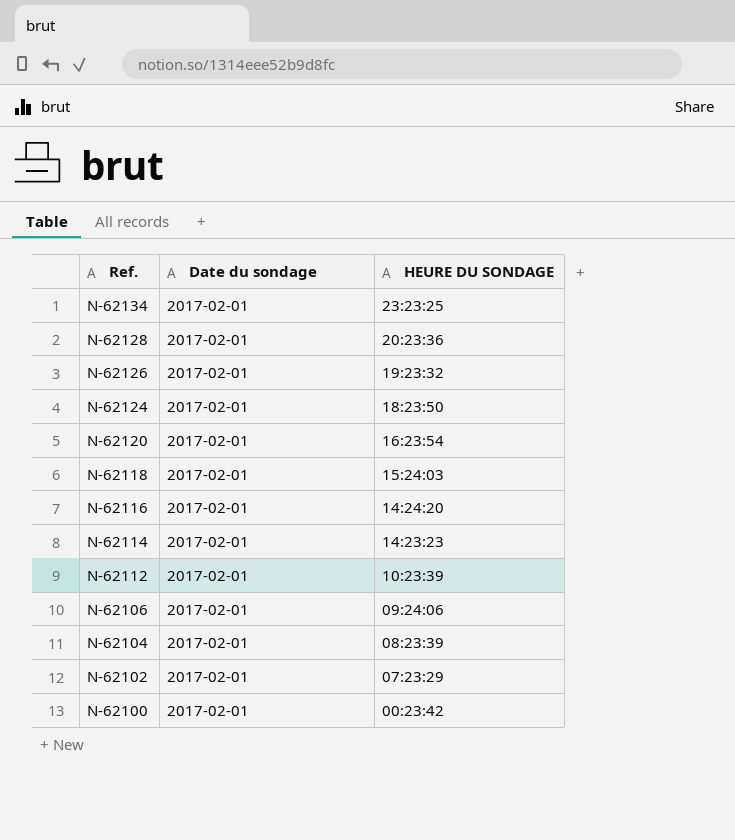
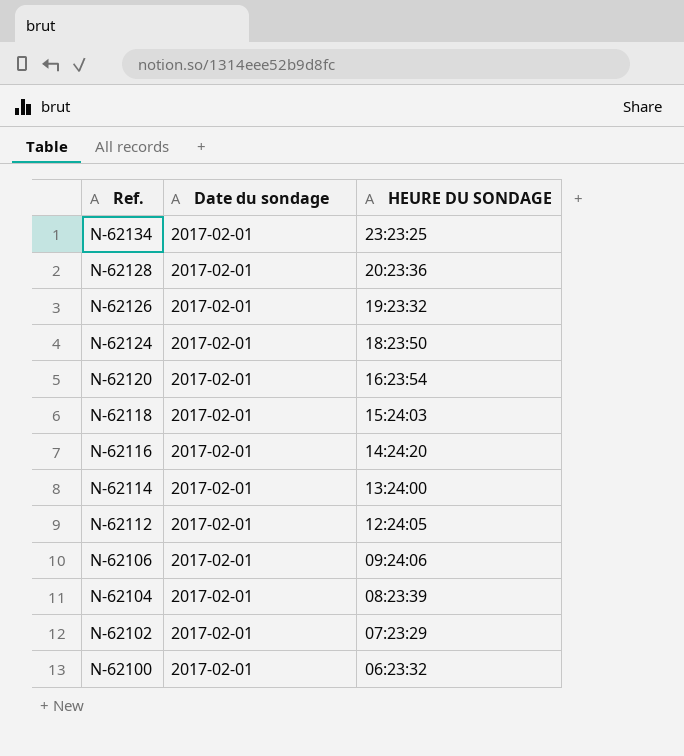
N-62114 | HEURE DU SONDAGE: 14:23:23 -> 13:24:00
N-62112 | HEURE DU SONDAGE: 10:23:39 -> 12:24:05
N-62100 | HEURE DU SONDAGE: 00:23:42 -> 06:23:32

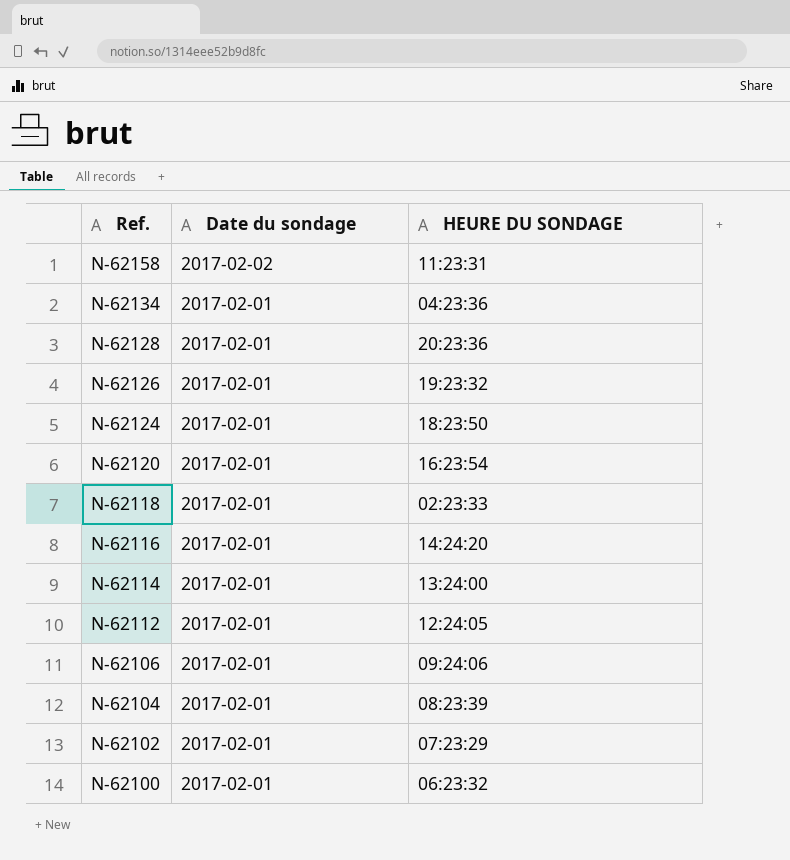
row N-62158: none -> 2017-02-02 | 11:23:31
N-62134 | HEURE DU SONDAGE: 23:23:25 -> 04:23:36
N-62118 | HEURE DU SONDAGE: 15:24:03 -> 02:23:33

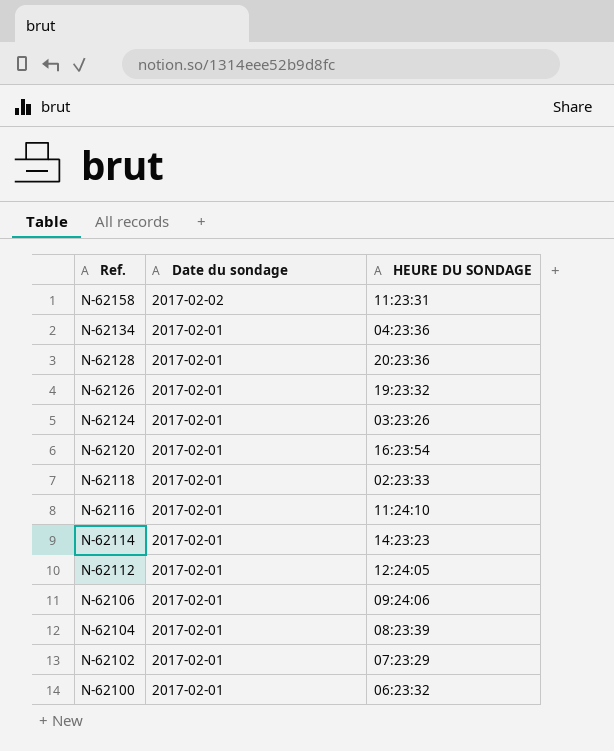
N-62124 | HEURE DU SONDAGE: 18:23:50 -> 03:23:26
N-62116 | HEURE DU SONDAGE: 14:24:20 -> 11:24:10
N-62114 | HEURE DU SONDAGE: 13:24:00 -> 14:23:23

